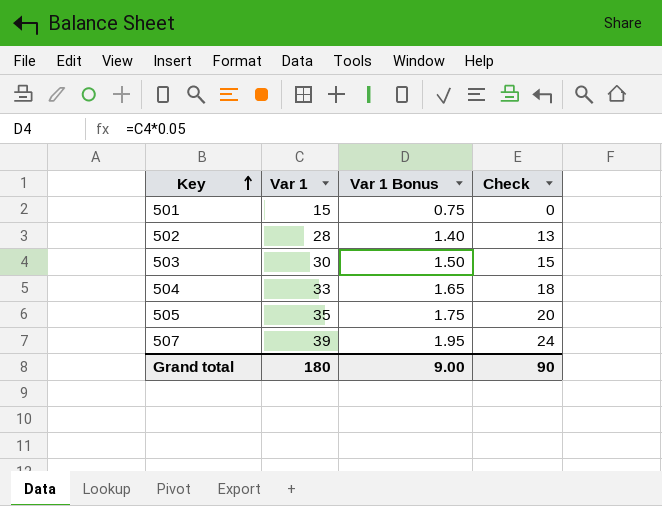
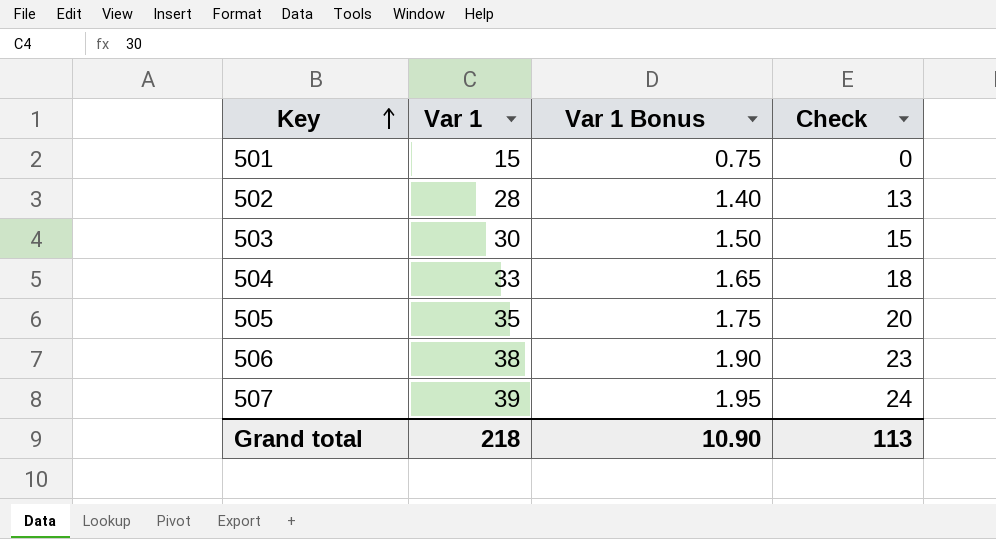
row 506: none -> 38 | 1.90 | 23
Grand total | Var 1: 180 -> 218
Grand total | Var 1 Bonus: 9.00 -> 10.90
Grand total | Check: 90 -> 113

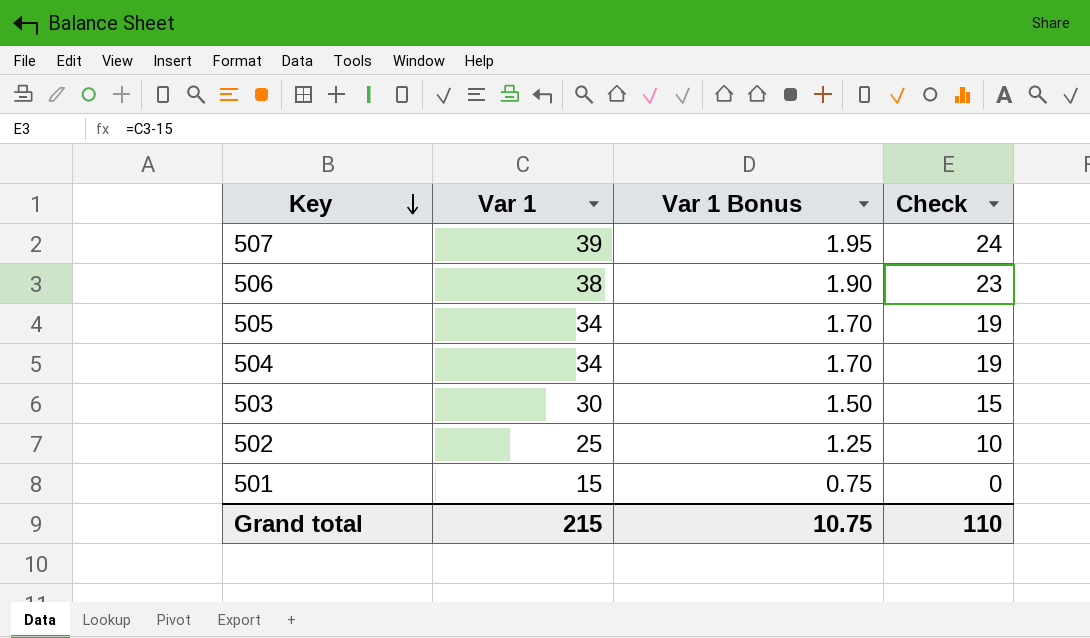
row order: Key ascending -> Key descending
505 | Var 1: 35 -> 34
505 | Var 1 Bonus: 1.75 -> 1.70
505 | Check: 20 -> 19
504 | Var 1: 33 -> 34
504 | Var 1 Bonus: 1.65 -> 1.70
504 | Check: 18 -> 19
502 | Var 1: 28 -> 25
502 | Var 1 Bonus: 1.40 -> 1.25
502 | Check: 13 -> 10
Grand total | Var 1: 218 -> 215
Grand total | Var 1 Bonus: 10.90 -> 10.75
Grand total | Check: 113 -> 110

